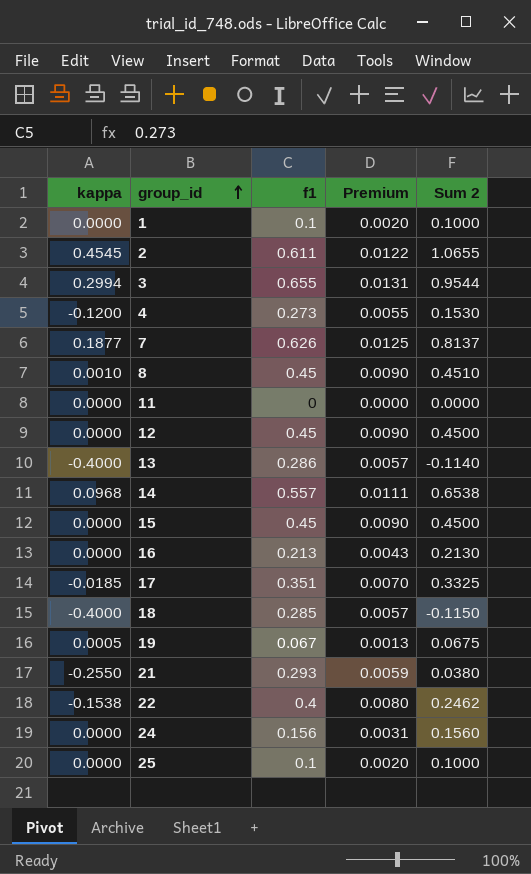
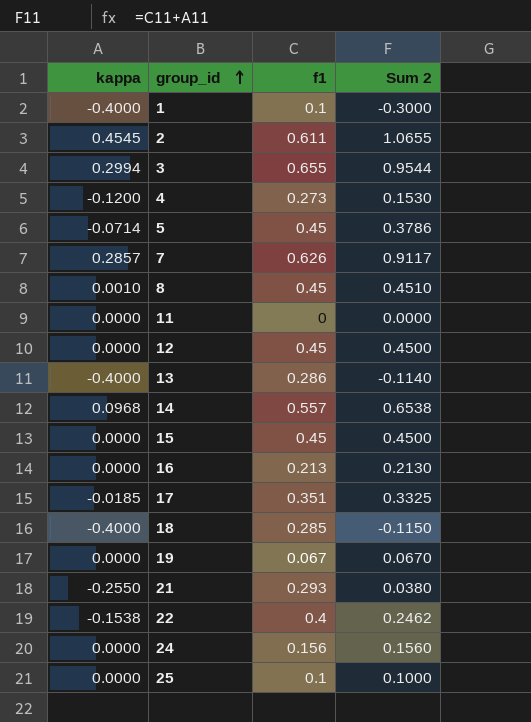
column Premium | formula: [f1] * 0.02 -> none
1 | kappa: 0.0000 -> -0.4000
1 | Sum 2: 0.1000 -> -0.3000
row 5: none -> -0.0714 | 0.45 | 0.3786
7 | kappa: 0.1877 -> 0.2857
7 | Sum 2: 0.8137 -> 0.9117
19 | kappa: 0.0005 -> 0.0000
19 | Sum 2: 0.0675 -> 0.0670

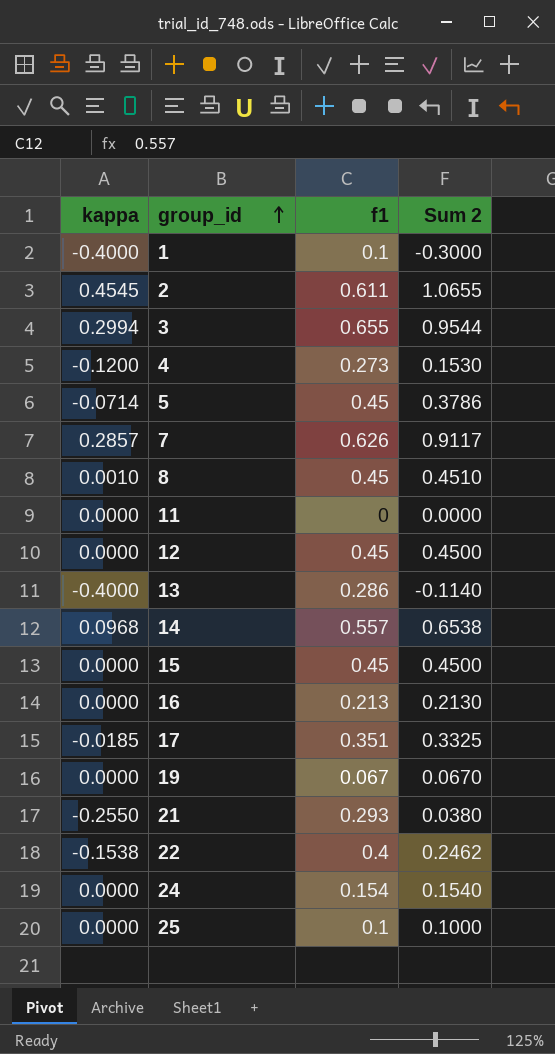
row 18: -0.4000 | 0.285 | -0.1150 -> none
24 | f1: 0.156 -> 0.154
24 | Sum 2: 0.1560 -> 0.1540

